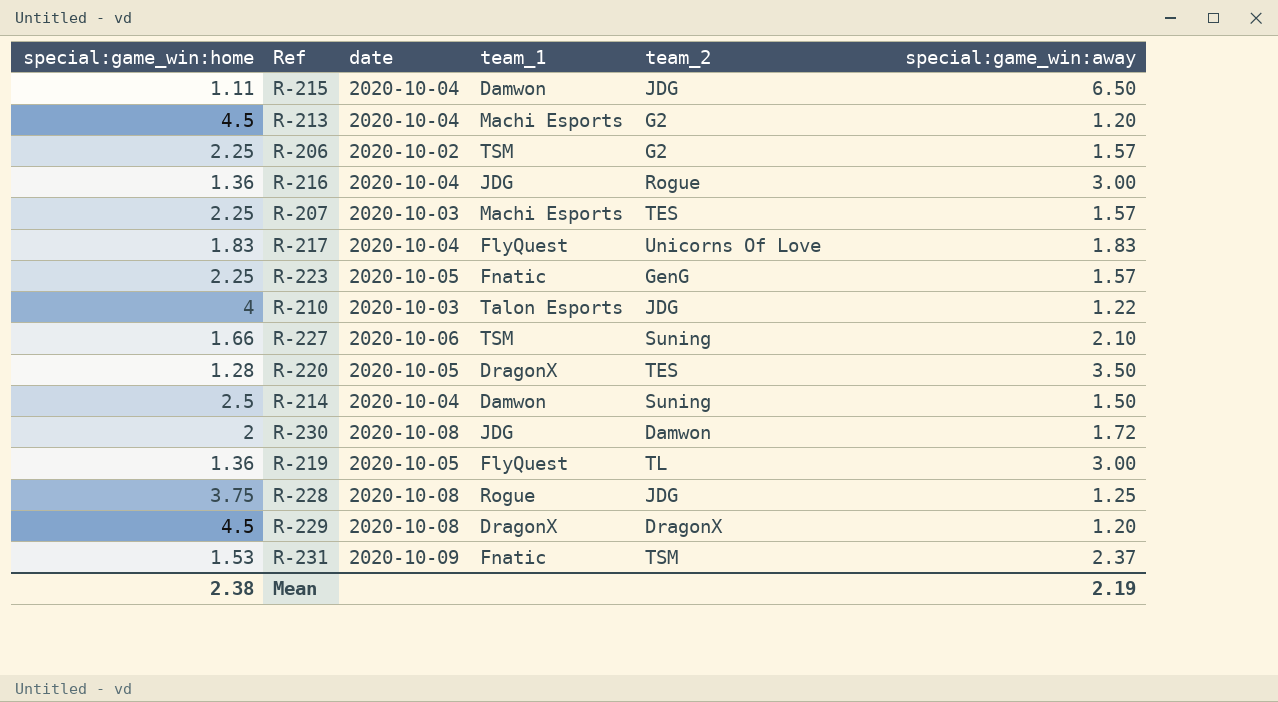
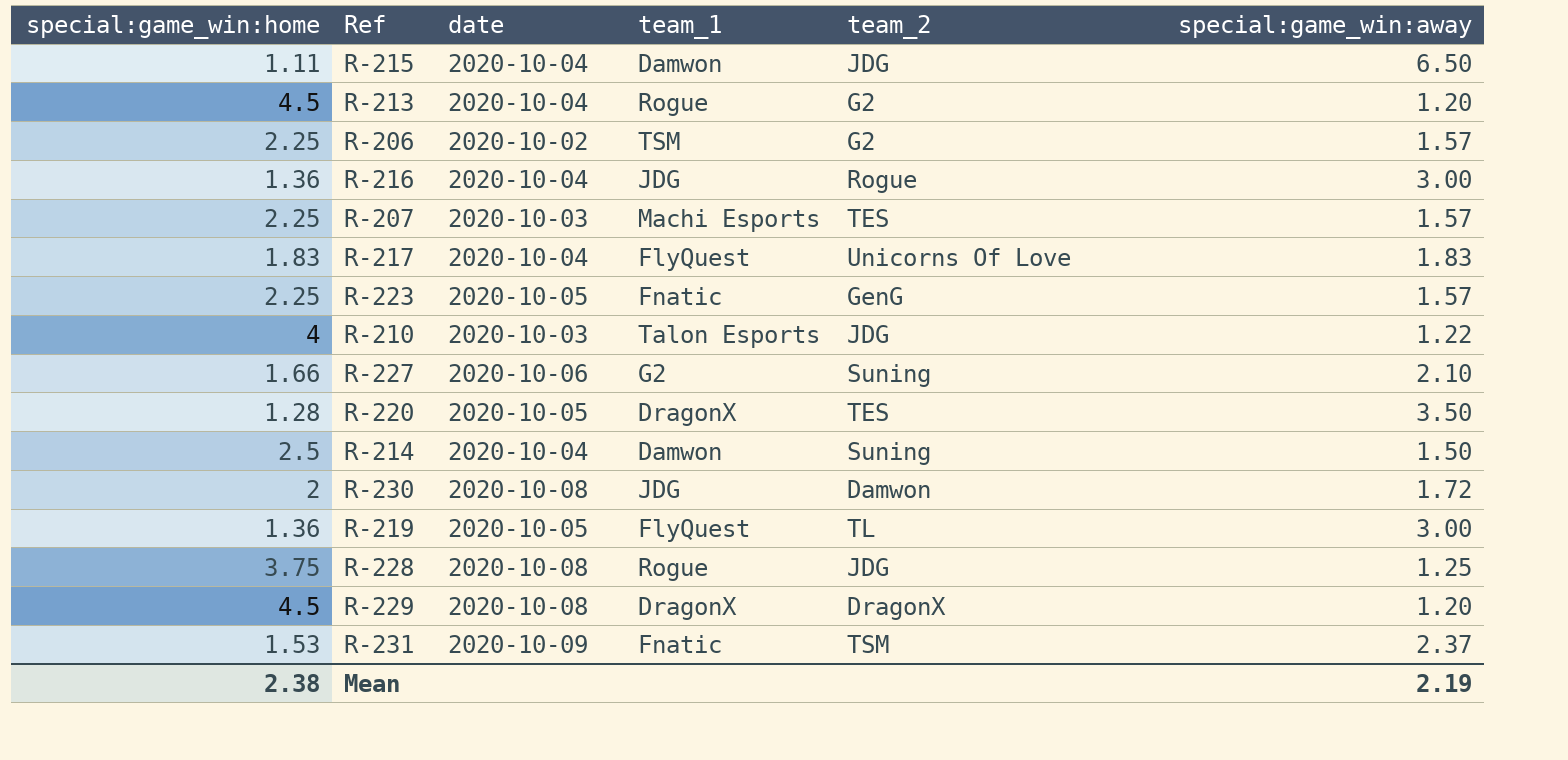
R-213 | team_1: Machi Esports -> Rogue
R-227 | team_1: TSM -> G2

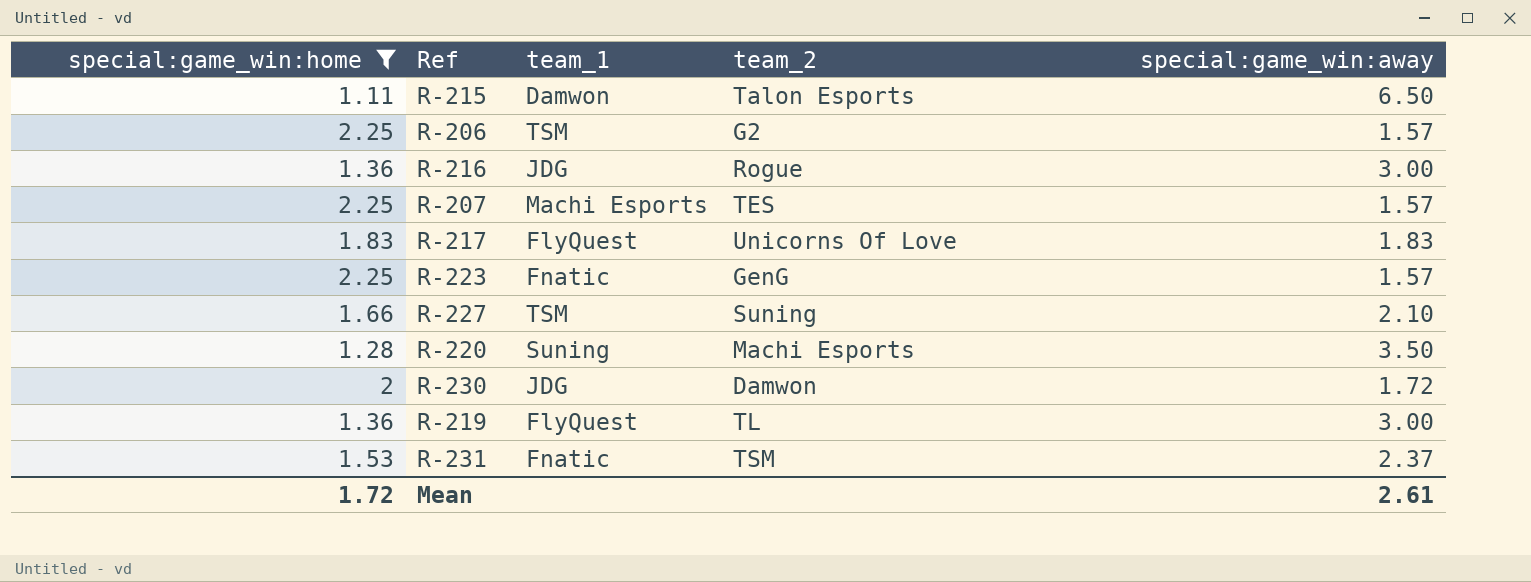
filter: none -> special:game_win:home <= 2.25
column date | position: 3 -> none
R-215 | team_2: JDG -> Talon Esports
R-227 | team_1: G2 -> TSM
R-220 | team_1: DragonX -> Suning
R-220 | team_2: TES -> Machi Esports
Mean | special:game_win:home: 2.38 -> 1.72
Mean | special:game_win:away: 2.19 -> 2.61

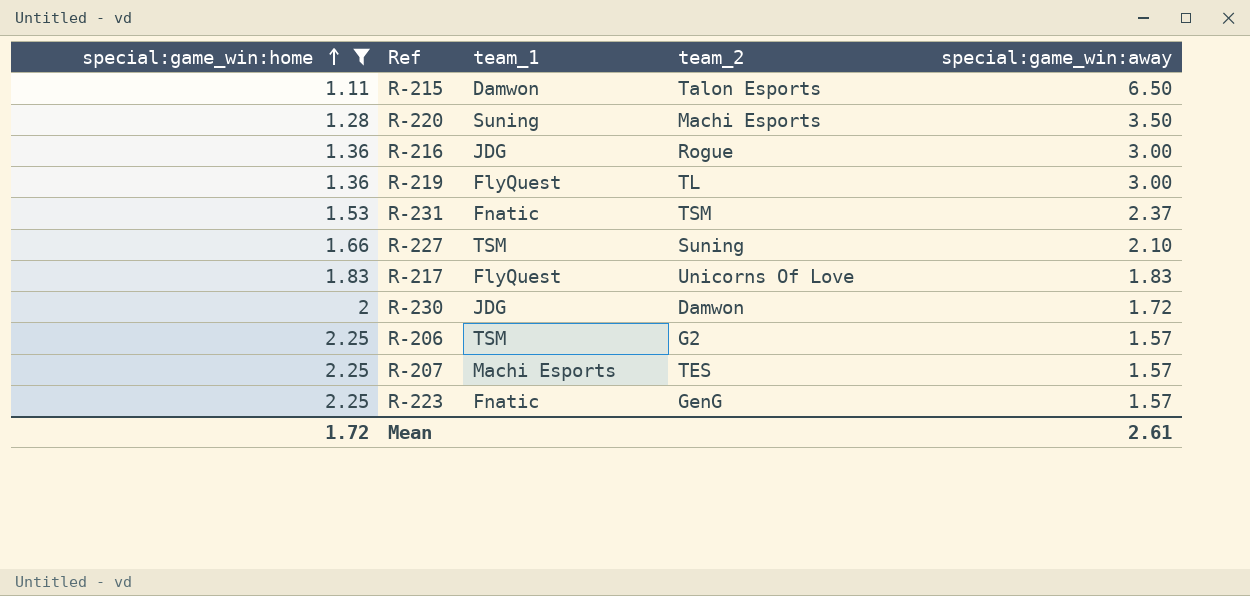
row order: none -> special:game_win:home ascending

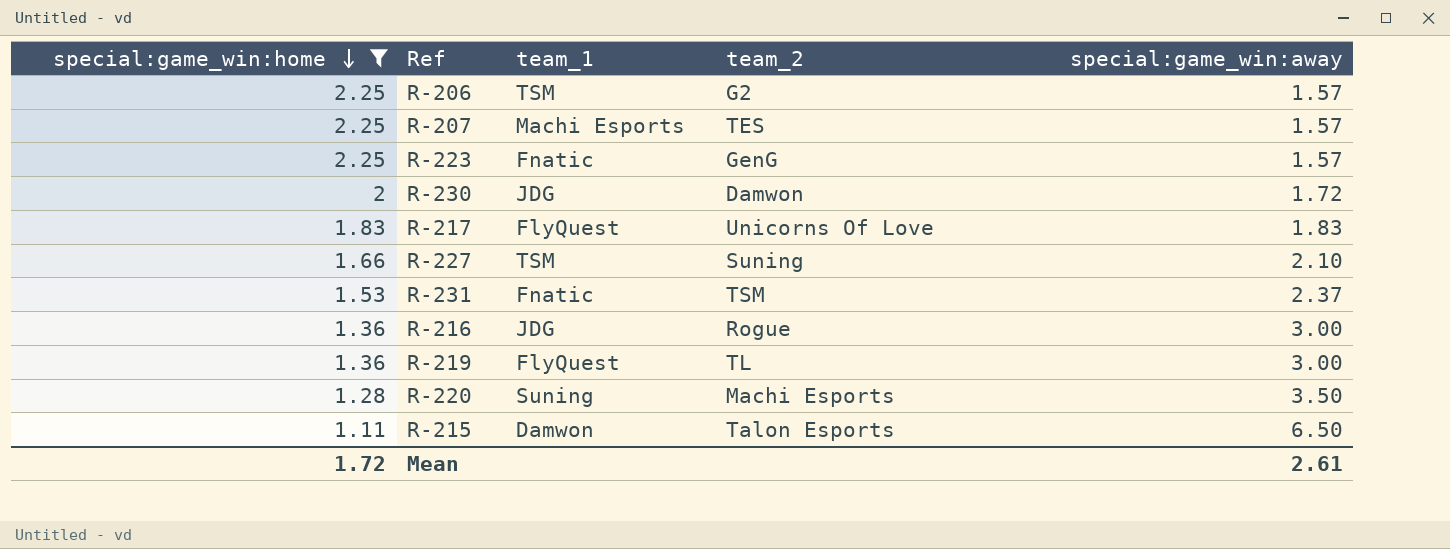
row order: special:game_win:home ascending -> special:game_win:home descending

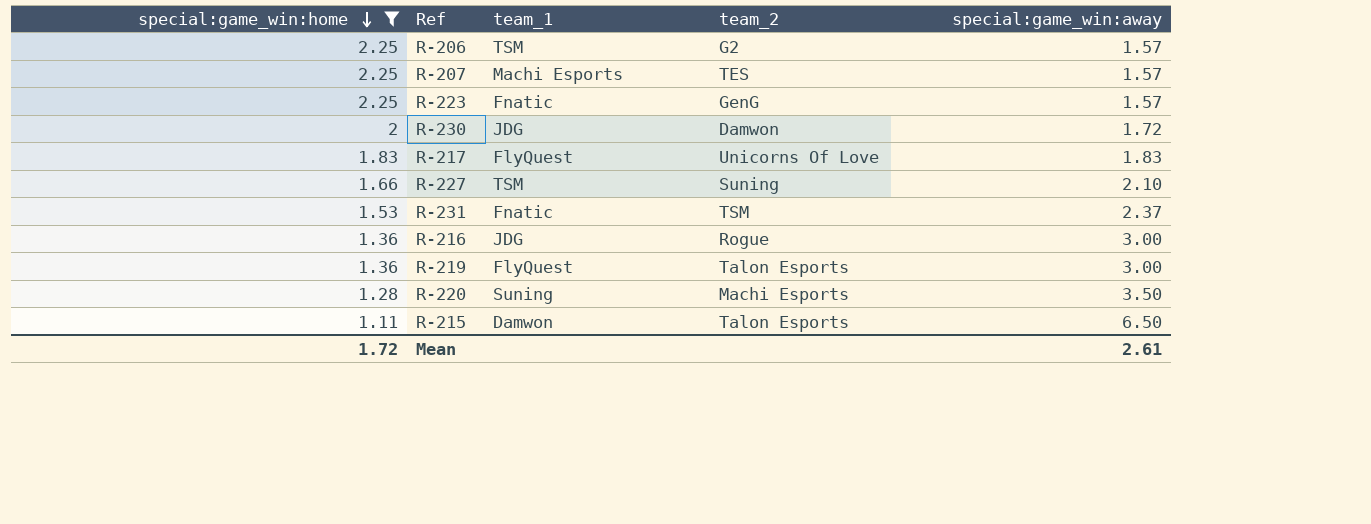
R-219 | team_2: TL -> Talon Esports

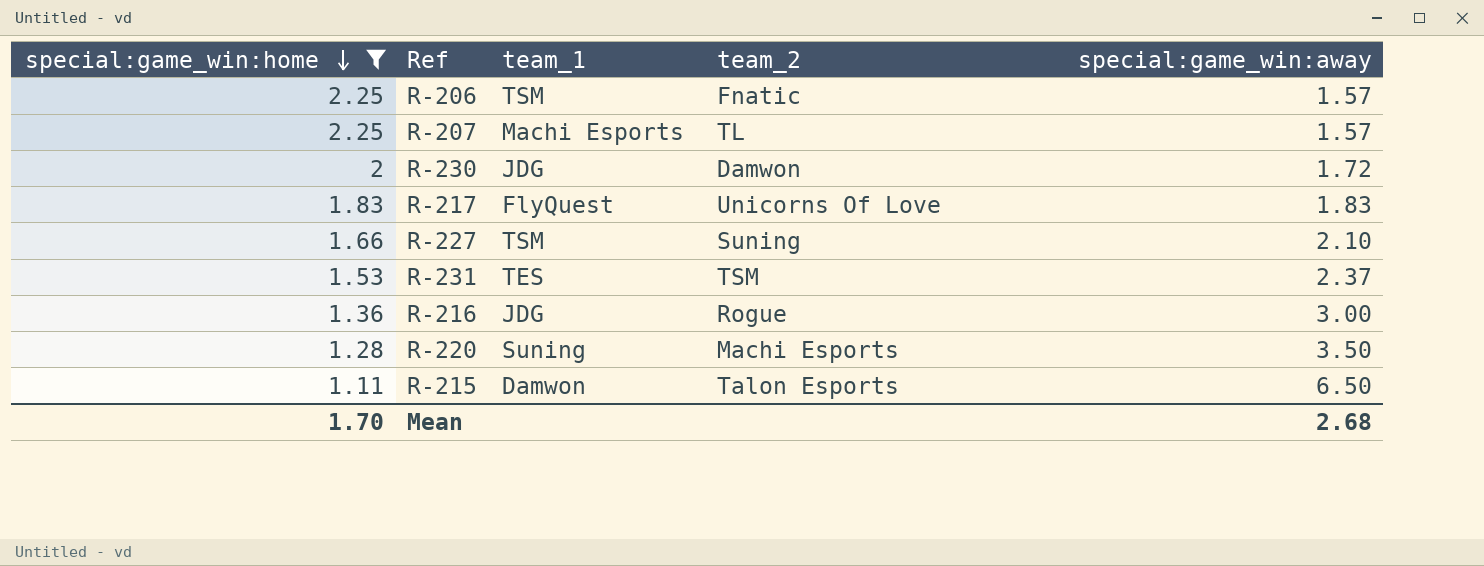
row R-223: 2.25 | Fnatic | GenG | 1.57 -> none
row R-219: 1.36 | FlyQuest | Talon Esports | 3.00 -> none
R-206 | team_2: G2 -> Fnatic
R-207 | team_2: TES -> TL
R-231 | team_1: Fnatic -> TES
Mean | special:game_win:home: 1.72 -> 1.70
Mean | special:game_win:away: 2.61 -> 2.68

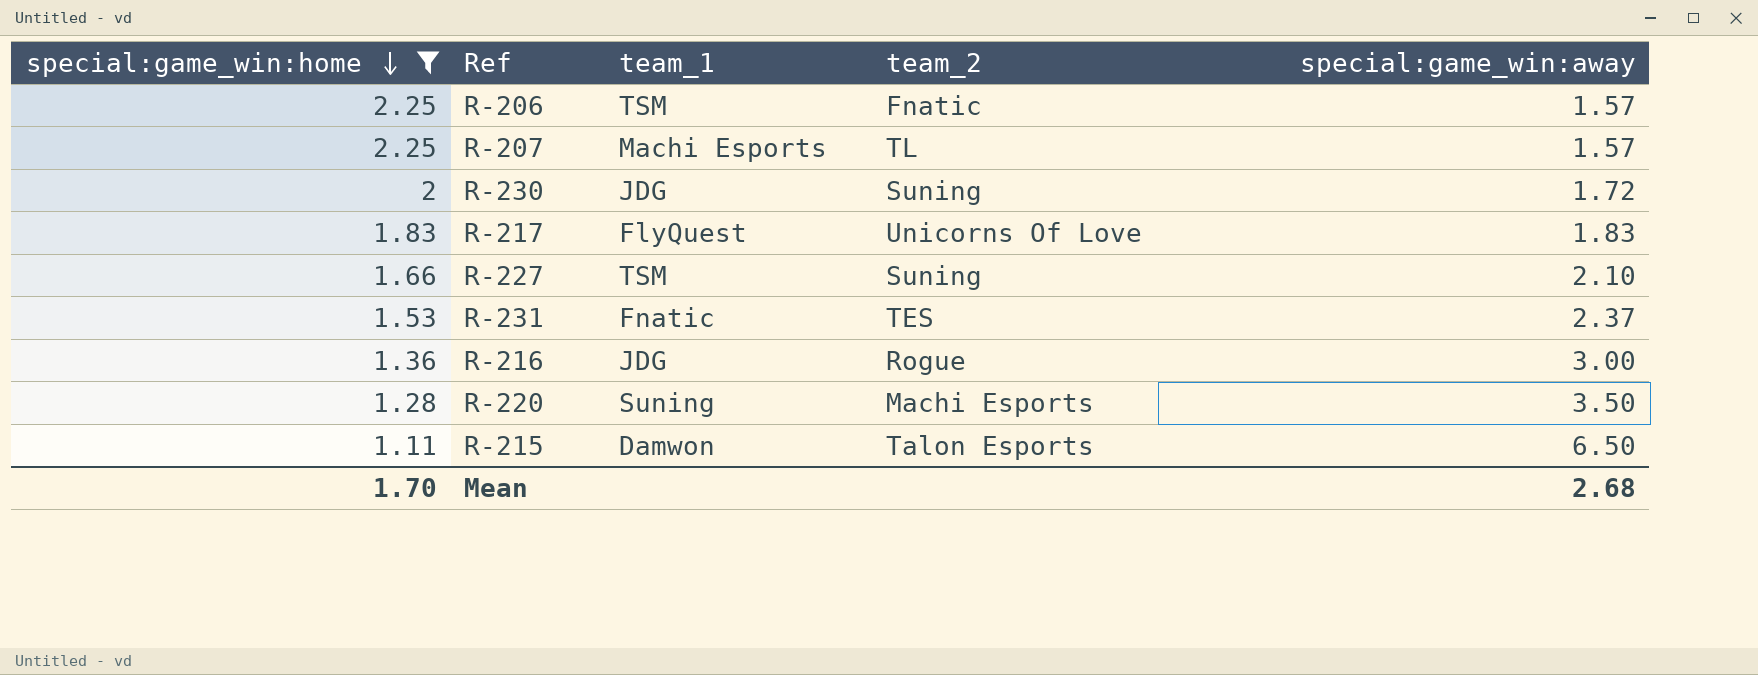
R-230 | team_2: Damwon -> Suning
R-231 | team_1: TES -> Fnatic
R-231 | team_2: TSM -> TES

